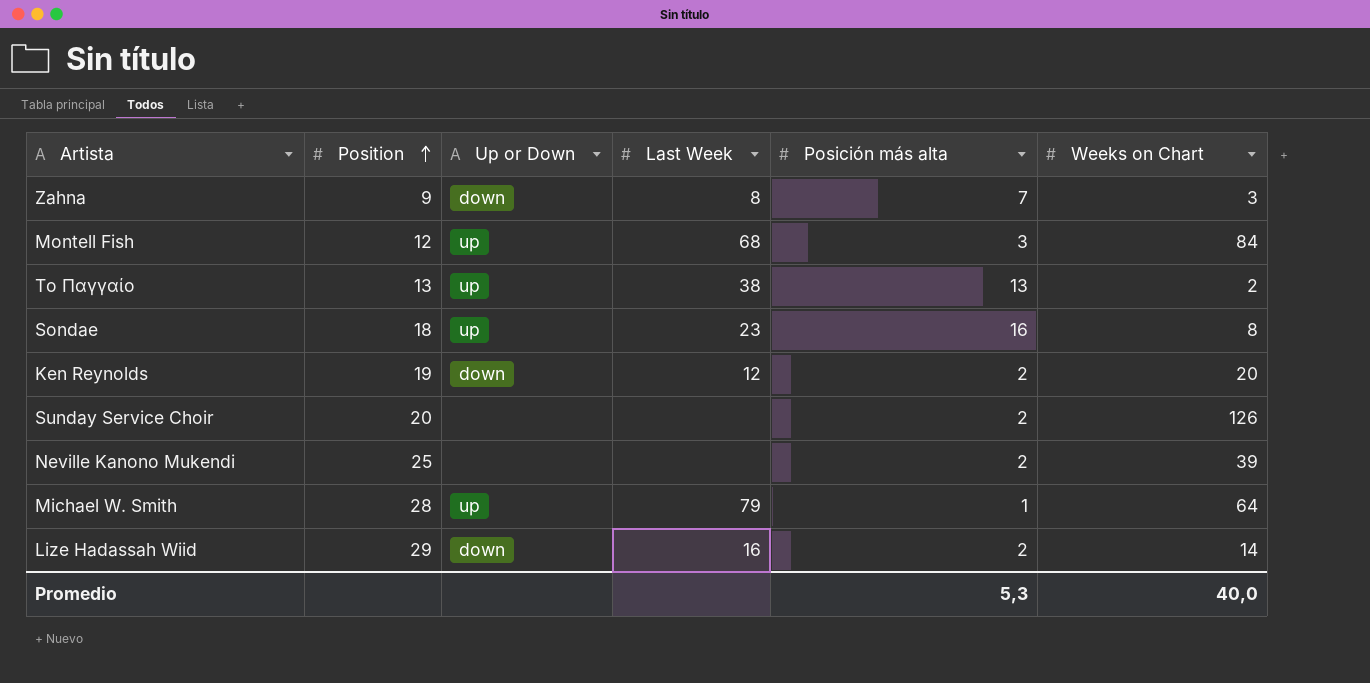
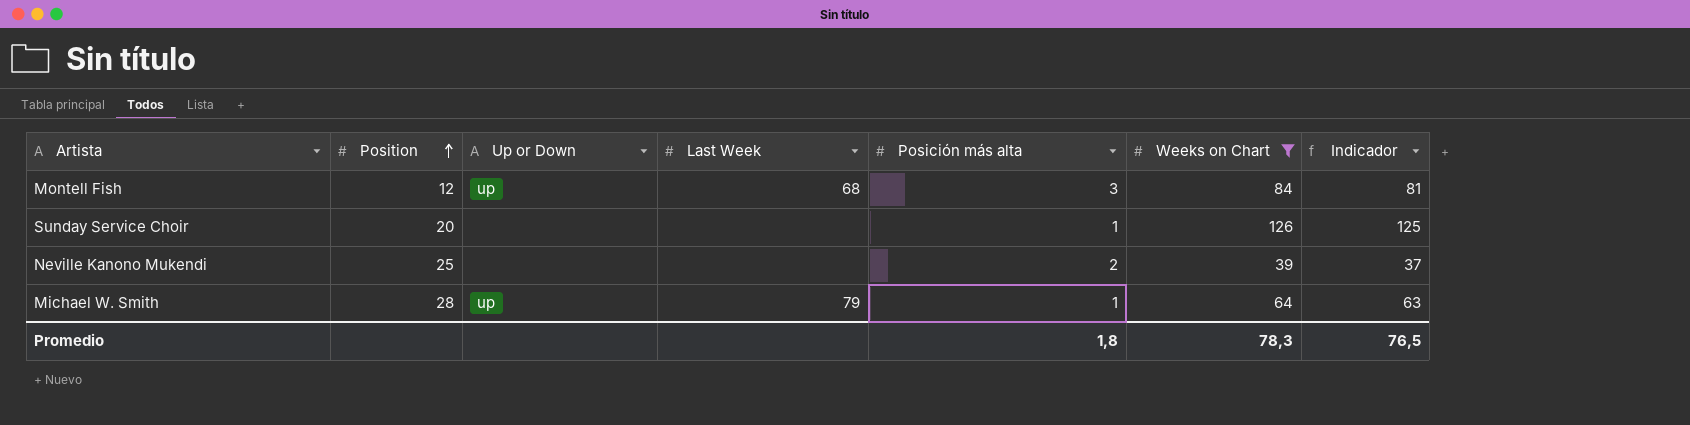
filter: none -> Weeks on Chart >= 39
column Indicador | formula: none -> [Weeks on Chart] - [Posición más alta]
Sunday Service Choir | Posición más alta: 2 -> 1
Promedio | Posición más alta: 5,3 -> 1,8
Promedio | Weeks on Chart: 40,0 -> 78,3

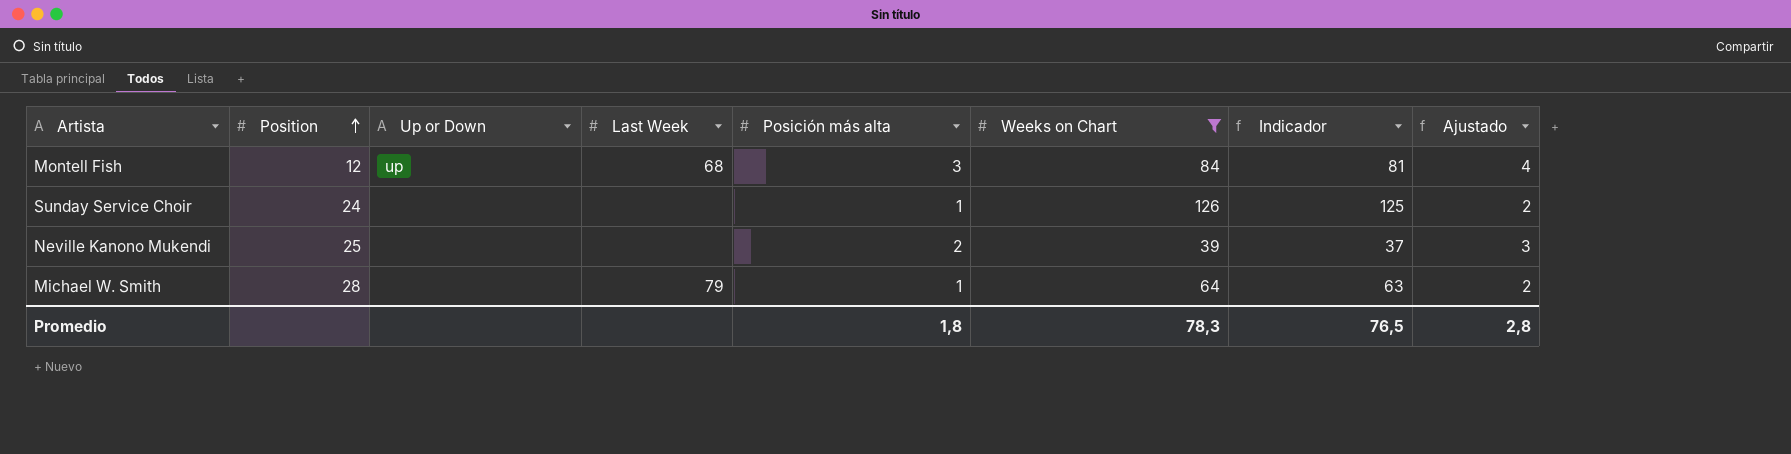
column Ajustado | formula: none -> [Posición más alta] + 1
Sunday Service Choir | Position: 20 -> 24
Michael W. Smith | Up or Down: up -> none

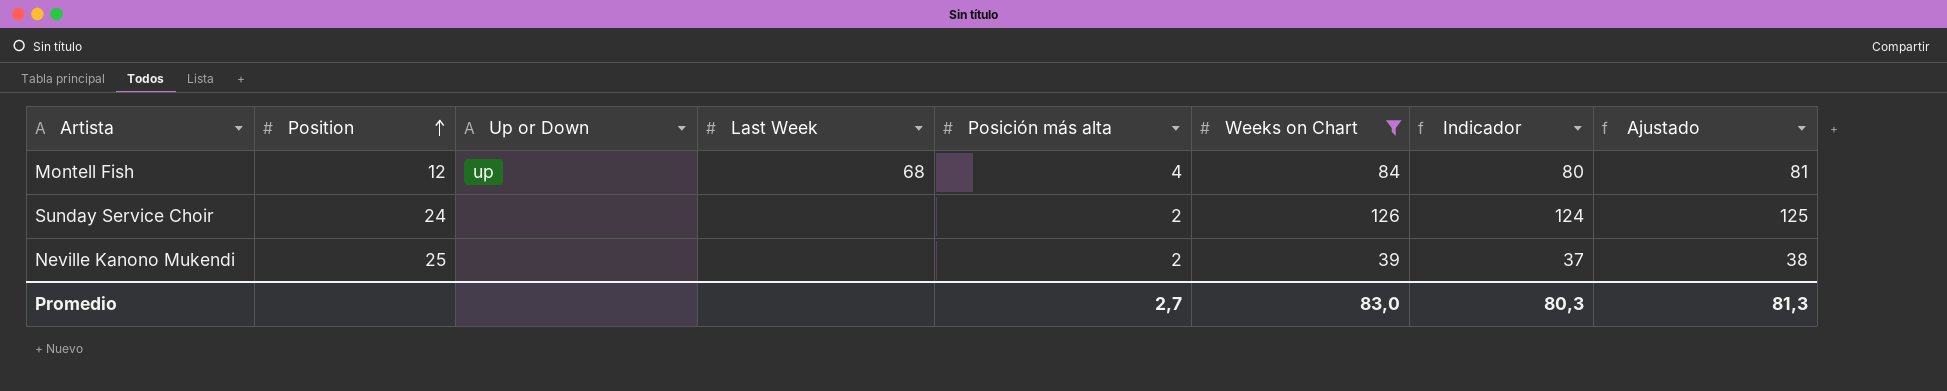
column Ajustado | formula: [Posición más alta] + 1 -> [Indicador] + 1
row Michael W. Smith: 28 | none | 79 | 1 | 64 | 63 | 2 -> none
Montell Fish | Posición más alta: 3 -> 4
Montell Fish | Indicador: 81 -> 80
Sunday Service Choir | Posición más alta: 1 -> 2
Sunday Service Choir | Indicador: 125 -> 124
Promedio | Posición más alta: 1,8 -> 2,7
Promedio | Weeks on Chart: 78,3 -> 83,0
Promedio | Indicador: 76,5 -> 80,3
Promedio | Ajustado: 2,8 -> 81,3

